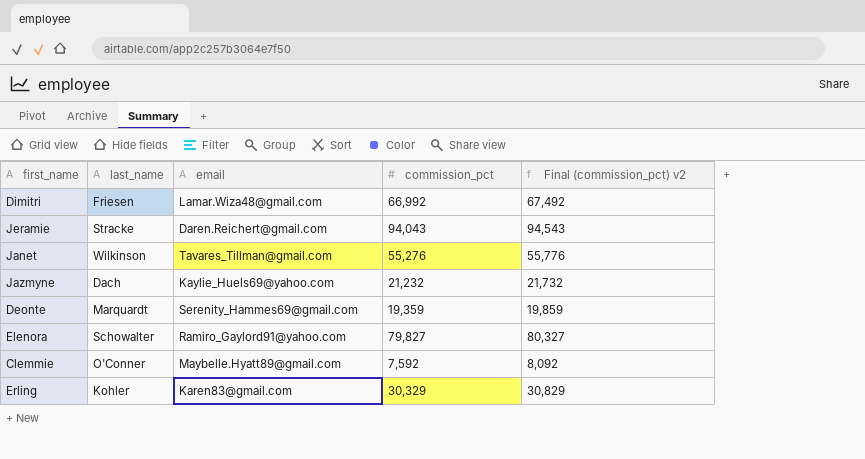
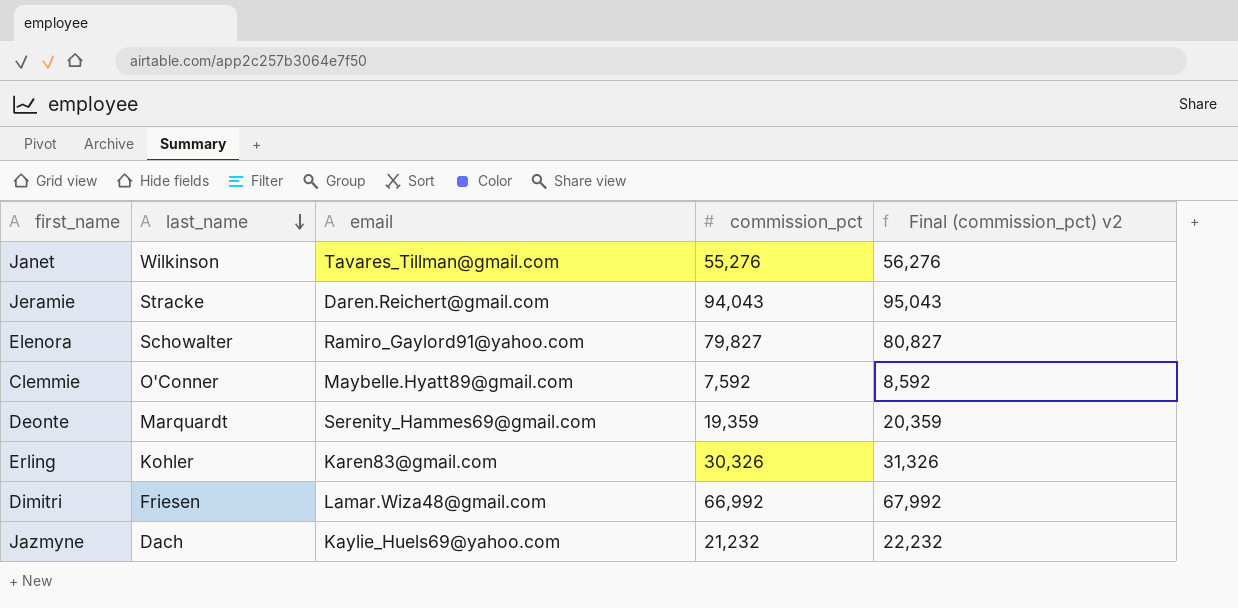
row order: none -> last_name descending
column Final (commission_pct) v2 | formula: [commission_pct] + 500 -> [commission_pct] + 1000
Erling | commission_pct: 30,329 -> 30,326

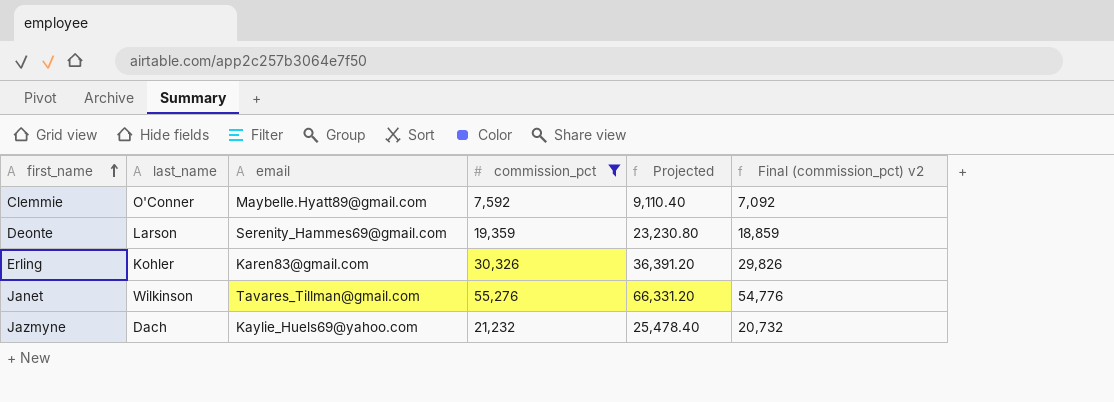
filter: none -> commission_pct <= 55,276
row order: last_name descending -> first_name ascending
column Projected | formula: none -> [commission_pct] * 1.2
column Final (commission_pct) v2 | formula: [commission_pct] + 1000 -> [commission_pct] - 500
Deonte | last_name: Marquardt -> Larson

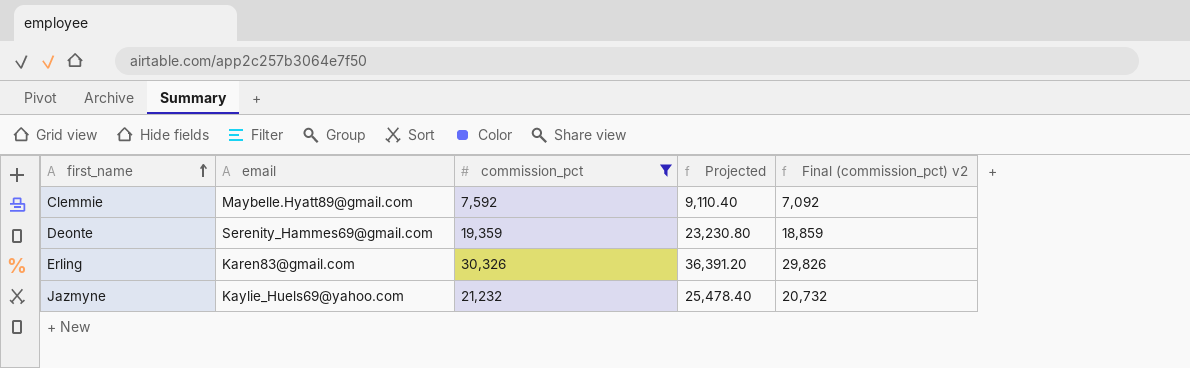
column last_name | position: 2 -> none
row Janet: Wilkinson | Tavares_Tillman@gmail.com | 55,276 | 66,331.20 | 54,776 -> none

